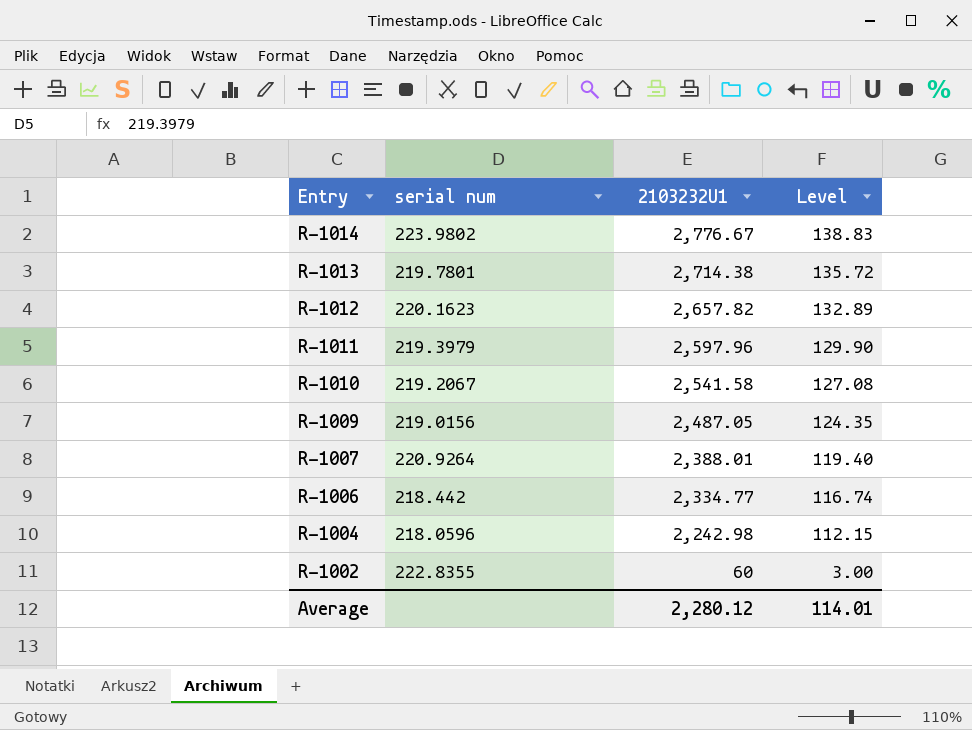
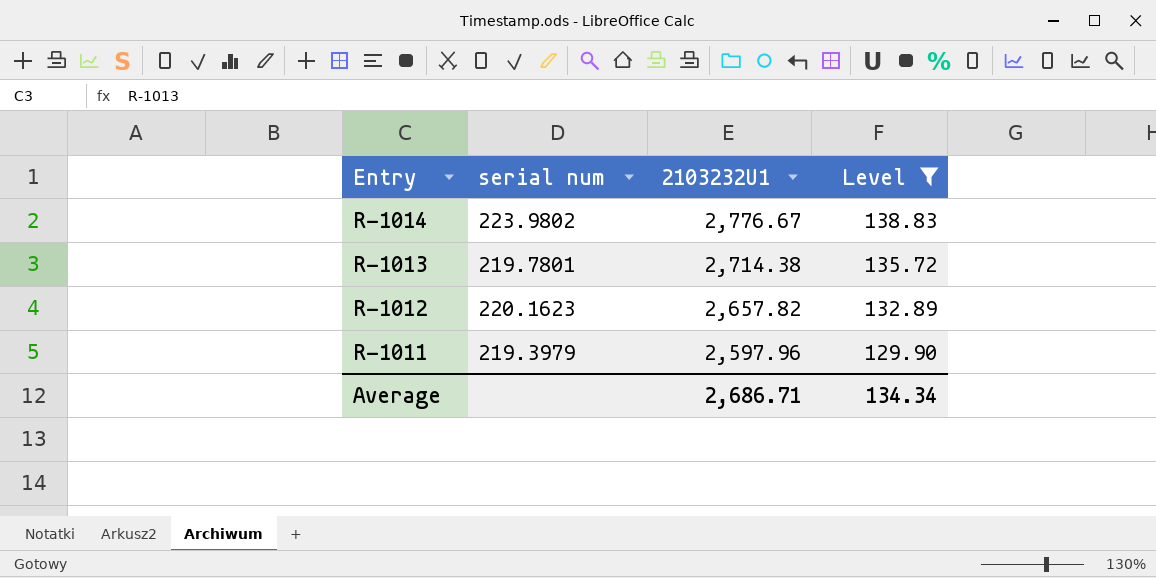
filter: none -> Level >= 129.90
Average | 2103232U1: 2,280.12 -> 2,686.71
Average | Level: 114.01 -> 134.34

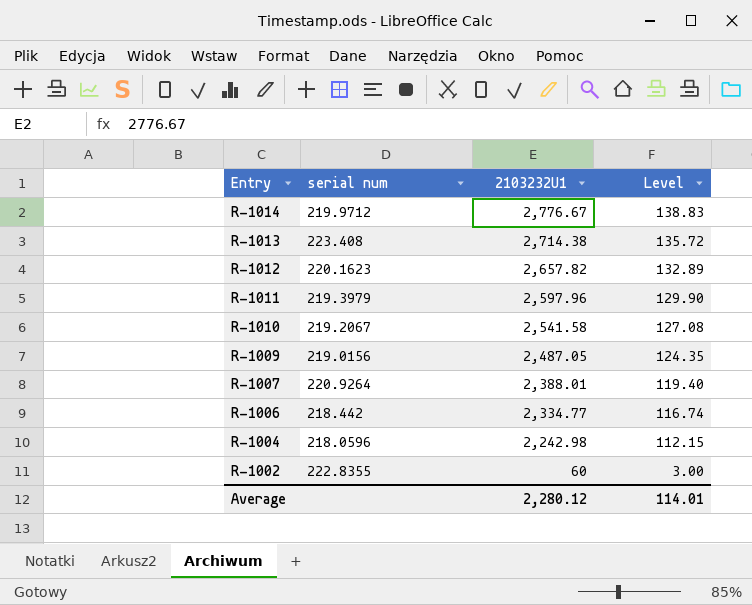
filter: Level >= 129.90 -> none
R-1014 | serial num: 223.9802 -> 219.9712
R-1013 | serial num: 219.7801 -> 223.408
Average | 2103232U1: 2,686.71 -> 2,280.12
Average | Level: 134.34 -> 114.01

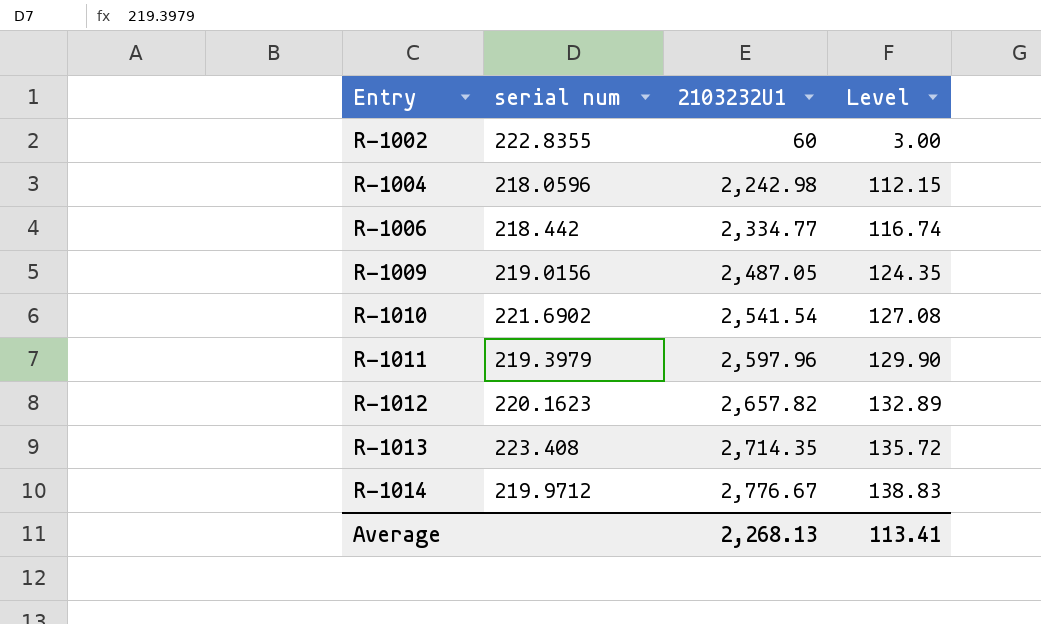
row order: Entry descending -> Entry ascending
row R-1007: 220.9264 | 2,388.01 | 119.40 -> none
R-1010 | serial num: 219.2067 -> 221.6902
R-1010 | 2103232U1: 2,541.58 -> 2,541.54
R-1013 | 2103232U1: 2,714.38 -> 2,714.35
Average | 2103232U1: 2,280.12 -> 2,268.13
Average | Level: 114.01 -> 113.41

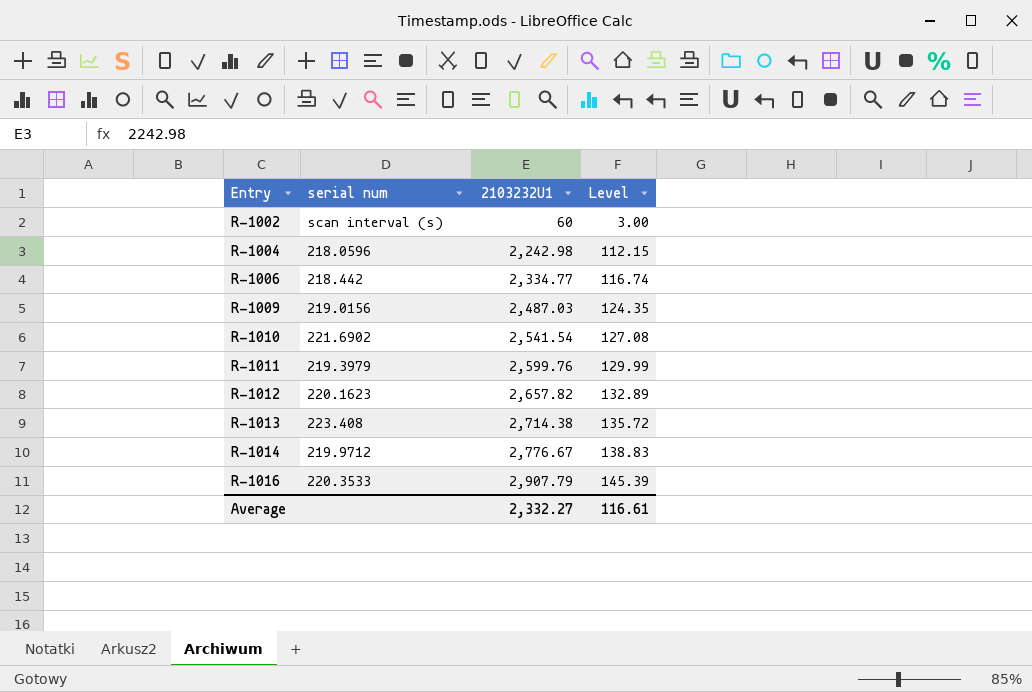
R-1002 | serial num: 222.8355 -> scan interval (s)
R-1009 | 2103232U1: 2,487.05 -> 2,487.03
R-1011 | 2103232U1: 2,597.96 -> 2,599.76
R-1011 | Level: 129.90 -> 129.99
R-1013 | 2103232U1: 2,714.35 -> 2,714.38
row R-1016: none -> 220.3533 | 2,907.79 | 145.39
Average | 2103232U1: 2,268.13 -> 2,332.27
Average | Level: 113.41 -> 116.61

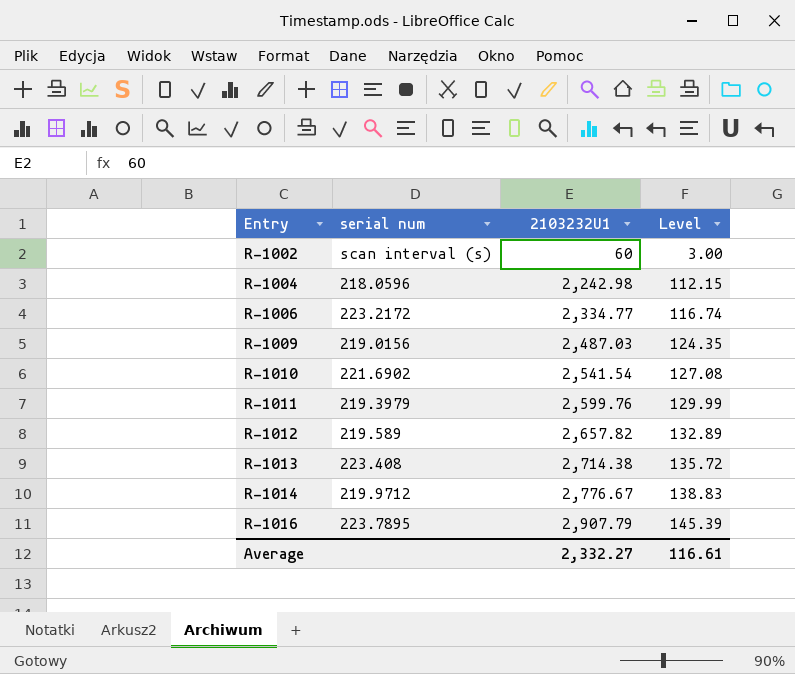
R-1006 | serial num: 218.442 -> 223.2172
R-1012 | serial num: 220.1623 -> 219.589
R-1016 | serial num: 220.3533 -> 223.7895

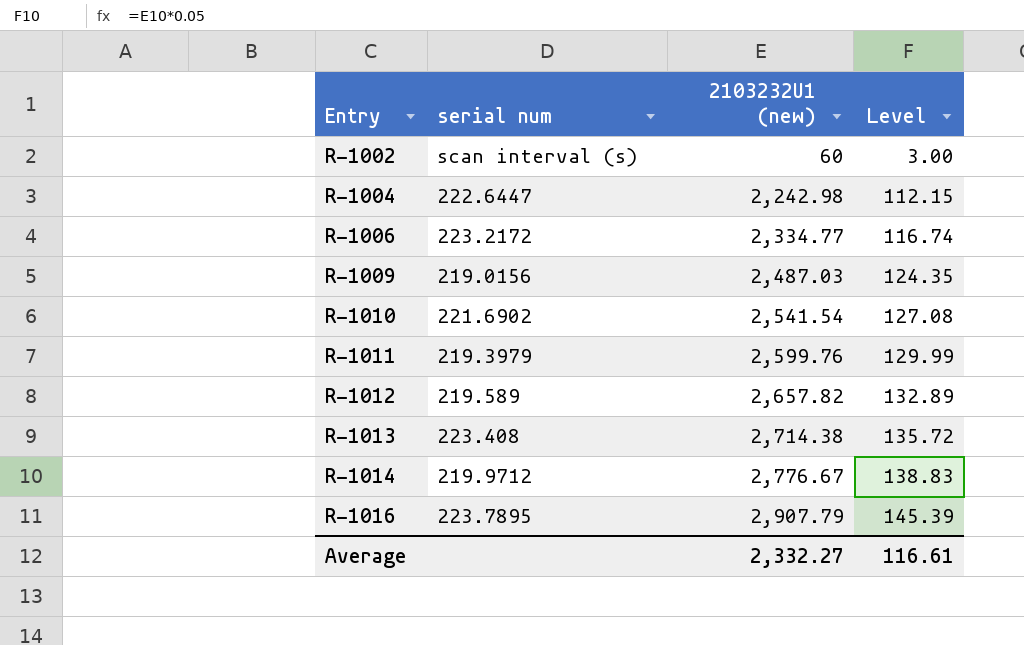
column name: 2103232U1 -> 2103232U1 (new)
R-1004 | serial num: 218.0596 -> 222.6447

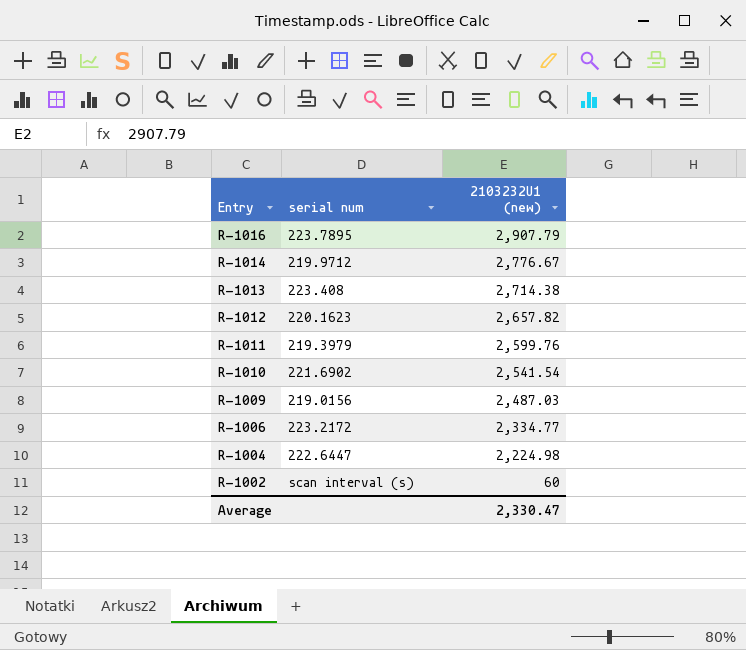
row order: Entry ascending -> Entry descending
column Level | formula: [2103232U1 (new)] * 0.05 -> none
R-1012 | serial num: 219.589 -> 220.1623
R-1004 | 2103232U1 (new): 2,242.98 -> 2,224.98
Average | 2103232U1 (new): 2,332.27 -> 2,330.47

